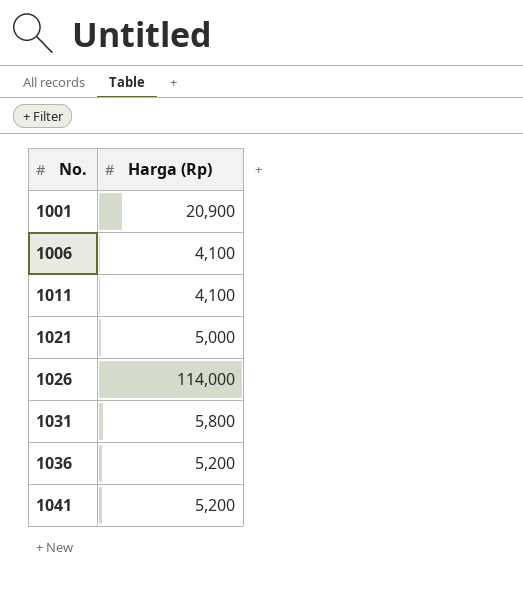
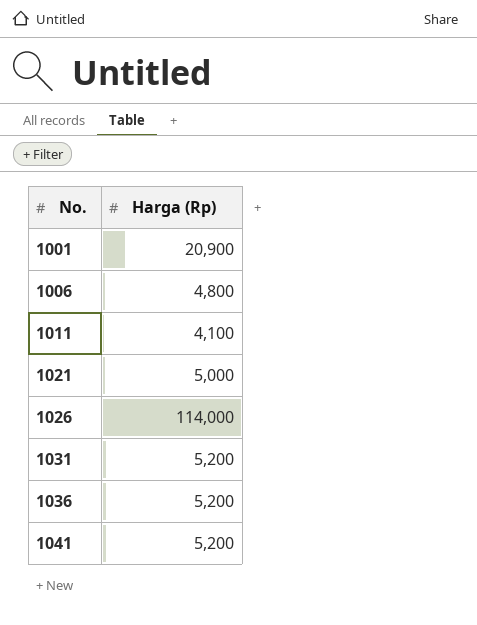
1006 | Harga (Rp): 4,100 -> 4,800
1031 | Harga (Rp): 5,800 -> 5,200

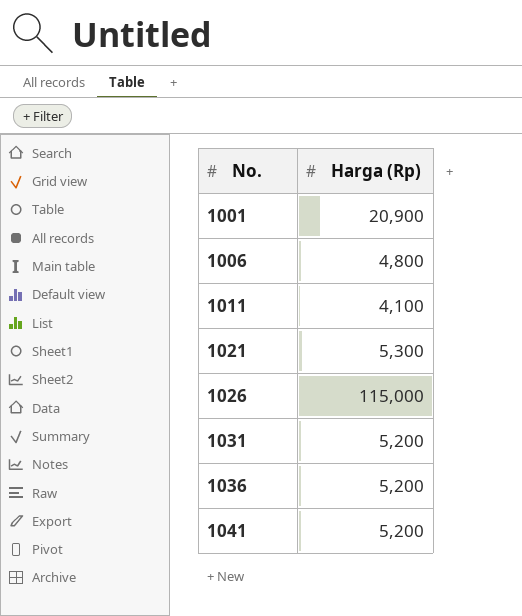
1021 | Harga (Rp): 5,000 -> 5,300
1026 | Harga (Rp): 114,000 -> 115,000

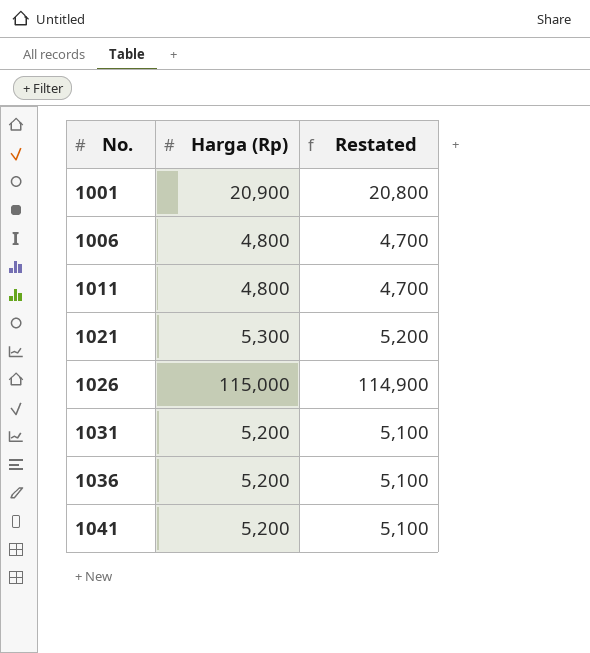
column Restated | formula: none -> [Harga (Rp)] - 100
1011 | Harga (Rp): 4,100 -> 4,800

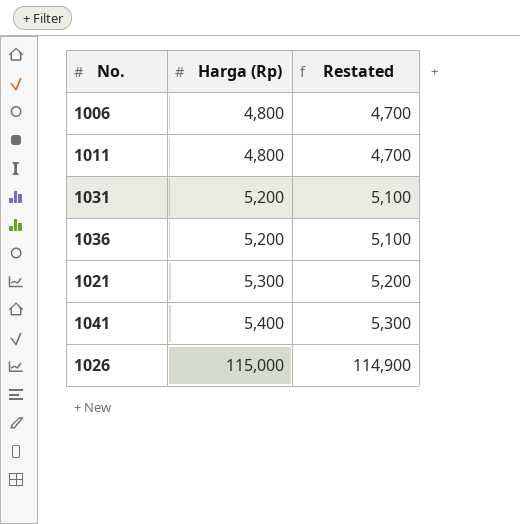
row order: No. ascending -> Harga (Rp) ascending
row 1001: 20,900 | 20,800 -> none
1041 | Harga (Rp): 5,200 -> 5,400
1041 | Restated: 5,100 -> 5,300

